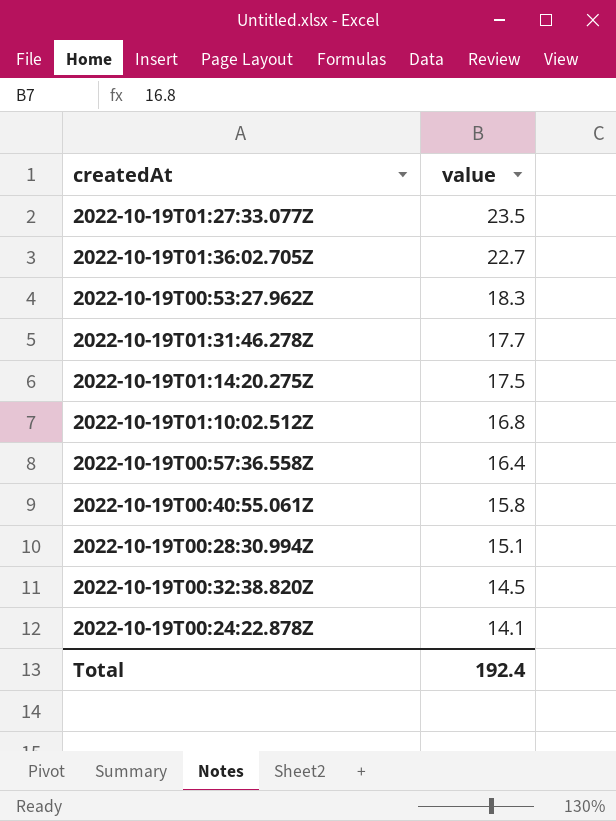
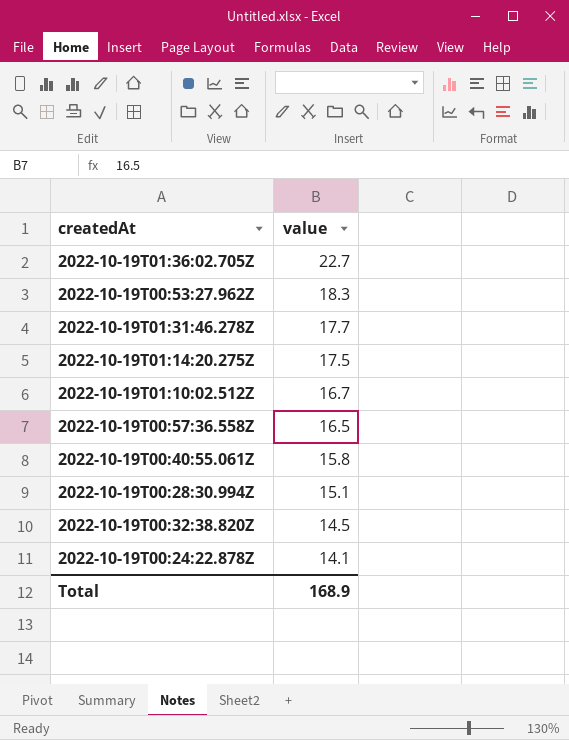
row 2022-10-19T01:27:33.077Z: 23.5 -> none
2022-10-19T01:10:02.512Z | value: 16.8 -> 16.7
2022-10-19T00:57:36.558Z | value: 16.4 -> 16.5
Total | value: 192.4 -> 168.9

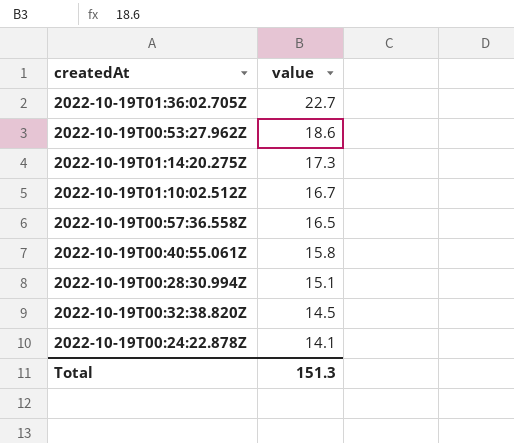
row 2022-10-19T01:31:46.278Z: 17.7 -> none
2022-10-19T00:53:27.962Z | value: 18.3 -> 18.6
2022-10-19T01:14:20.275Z | value: 17.5 -> 17.3
Total | value: 168.9 -> 151.3

